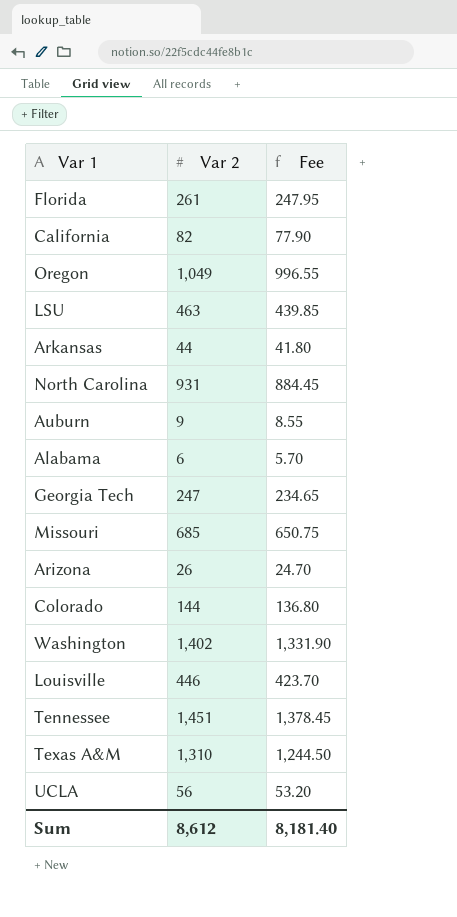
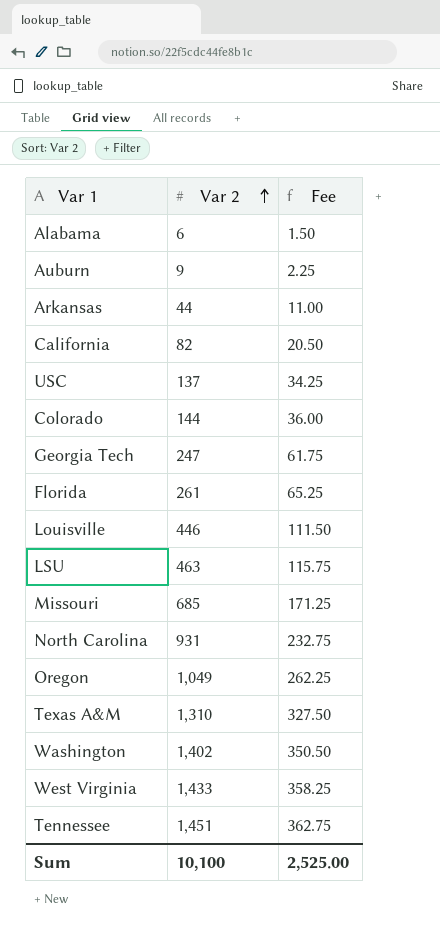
row order: none -> Var 2 ascending
column Fee | formula: [Var 2] * 0.95 -> [Var 2] * 0.25
row Arizona: 26 | 24.70 -> none
row UCLA: 56 | 53.20 -> none
row USC: none -> 137 | 34.25
row West Virginia: none -> 1,433 | 358.25
Sum | Var 2: 8,612 -> 10,100
Sum | Fee: 8,181.40 -> 2,525.00

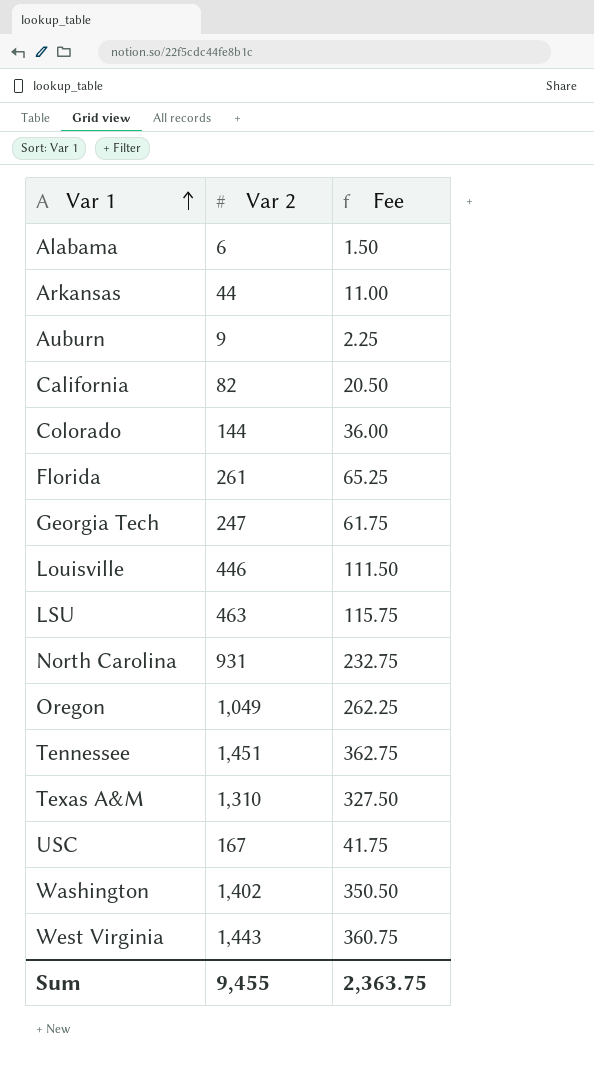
row order: Var 2 ascending -> Var 1 ascending
row Missouri: 685 | 171.25 -> none
USC | Var 2: 137 -> 167
USC | Fee: 34.25 -> 41.75
West Virginia | Var 2: 1,433 -> 1,443
West Virginia | Fee: 358.25 -> 360.75
Sum | Var 2: 10,100 -> 9,455
Sum | Fee: 2,525.00 -> 2,363.75

